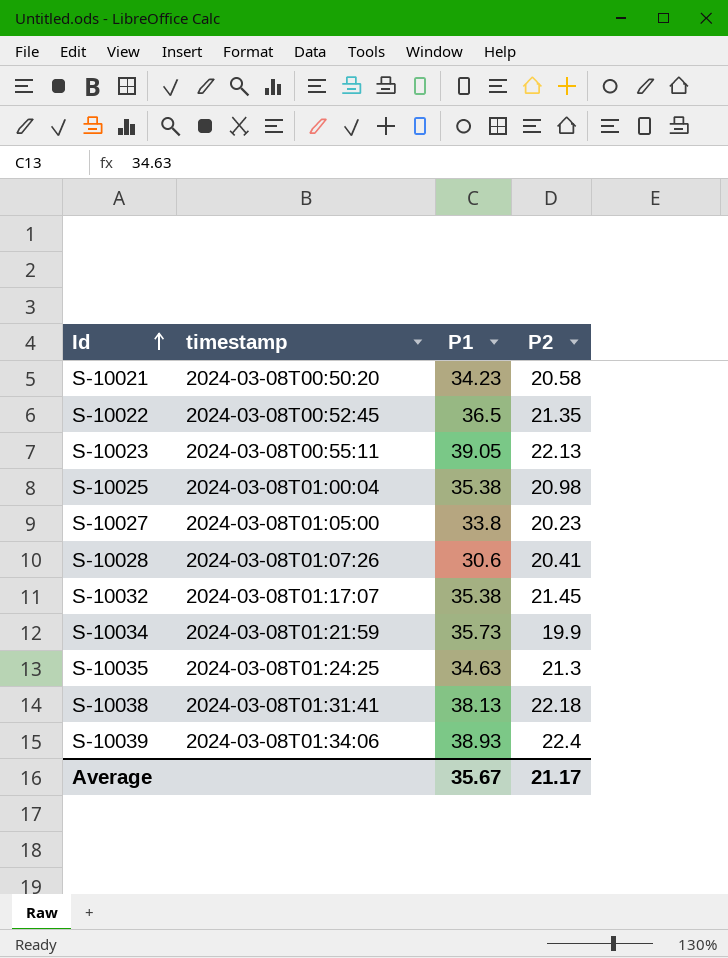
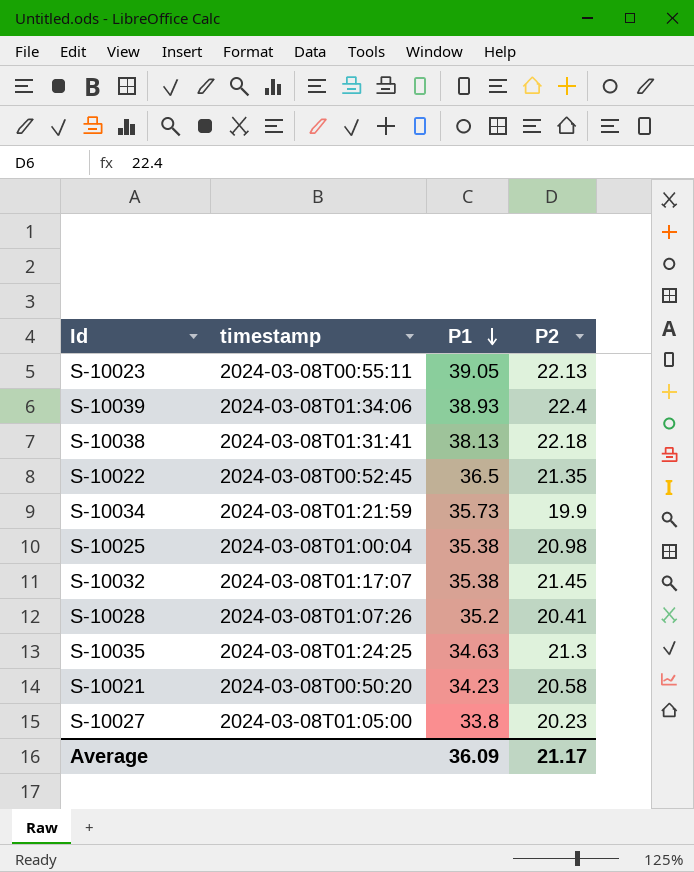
row order: Id ascending -> P1 descending
S-10028 | P1: 30.6 -> 35.2
Average | P1: 35.67 -> 36.09

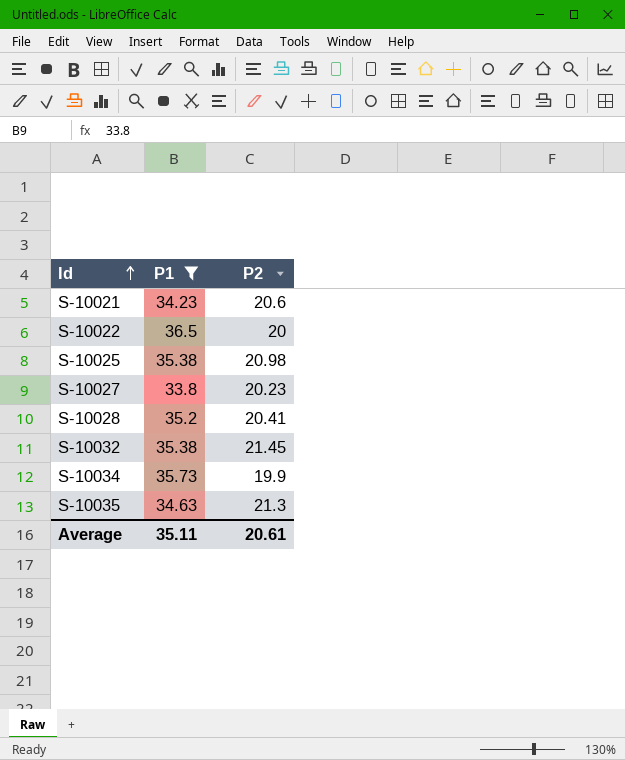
filter: none -> P1 <= 36.5
row order: P1 descending -> Id ascending
column timestamp | position: 2 -> none
S-10021 | P2: 20.58 -> 20.6
S-10022 | P2: 21.35 -> 20
Average | P1: 36.09 -> 35.11
Average | P2: 21.17 -> 20.61

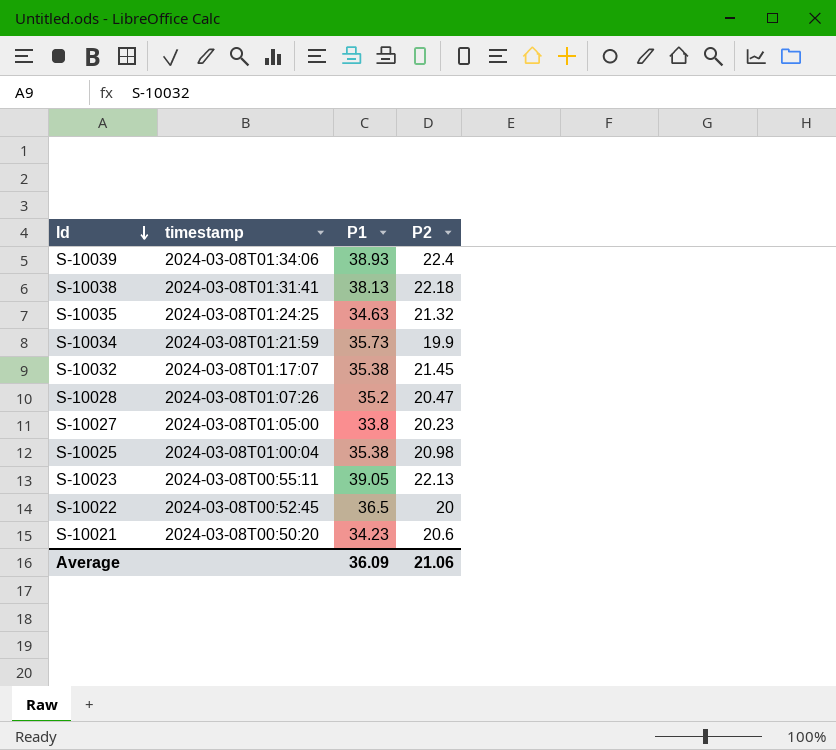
filter: P1 <= 36.5 -> none
row order: Id ascending -> Id descending
column timestamp | position: none -> 2
S-10035 | P2: 21.3 -> 21.32
S-10028 | P2: 20.41 -> 20.47
Average | P1: 35.11 -> 36.09
Average | P2: 20.61 -> 21.06

